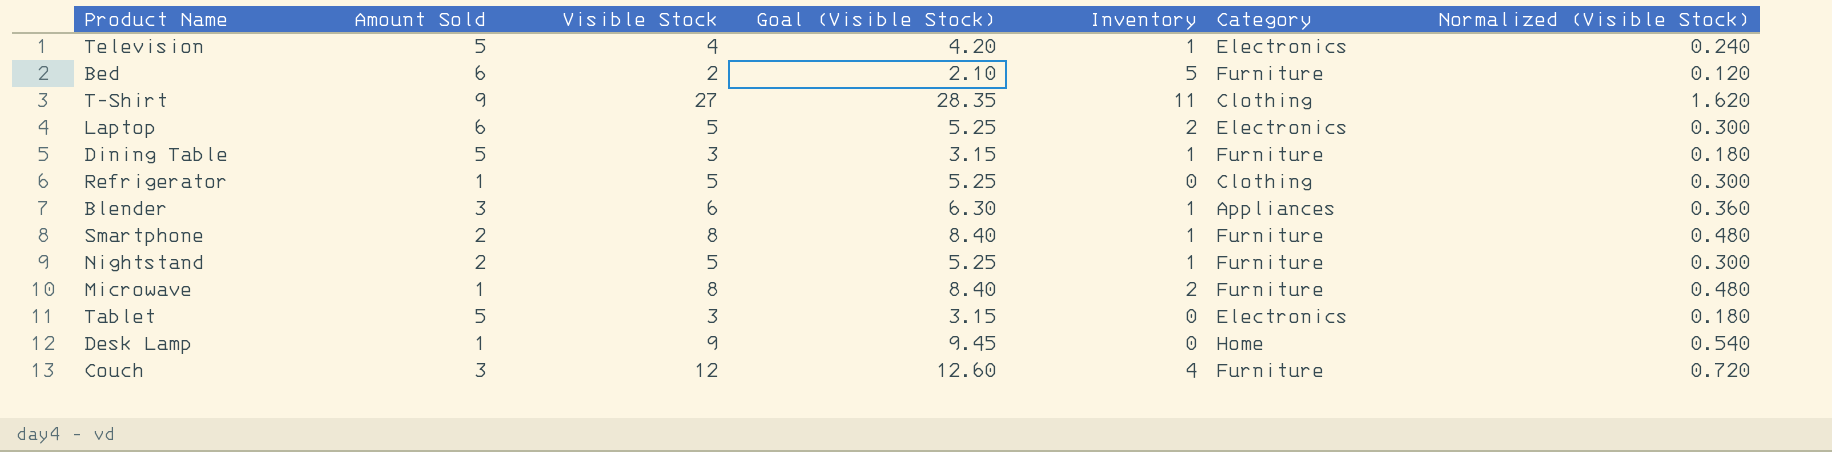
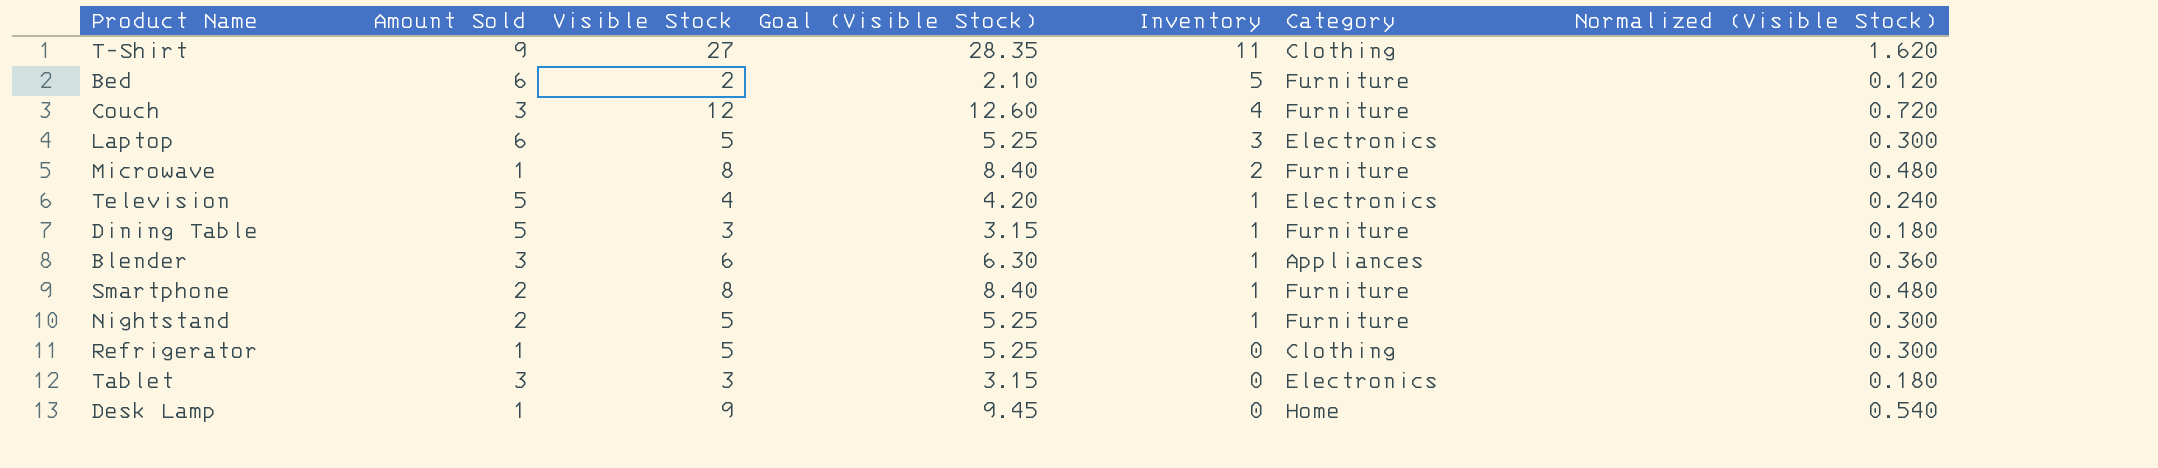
row order: none -> Inventory descending
Laptop | Inventory: 2 -> 3
Tablet | Amount Sold: 5 -> 3

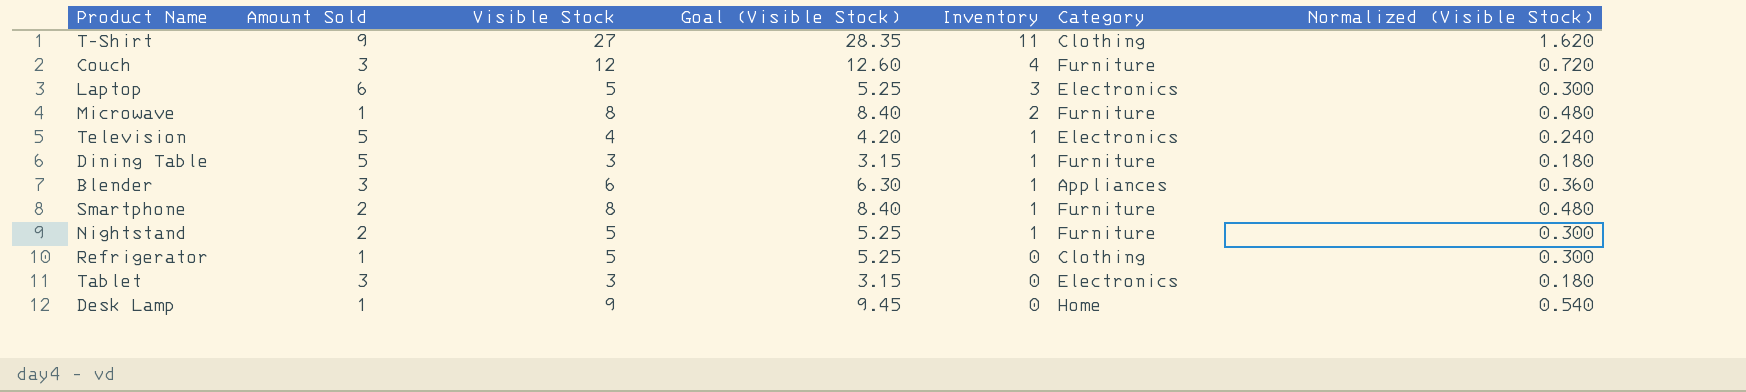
row Bed: 6 | 2 | 2.10 | 5 | Furniture | 0.120 -> none

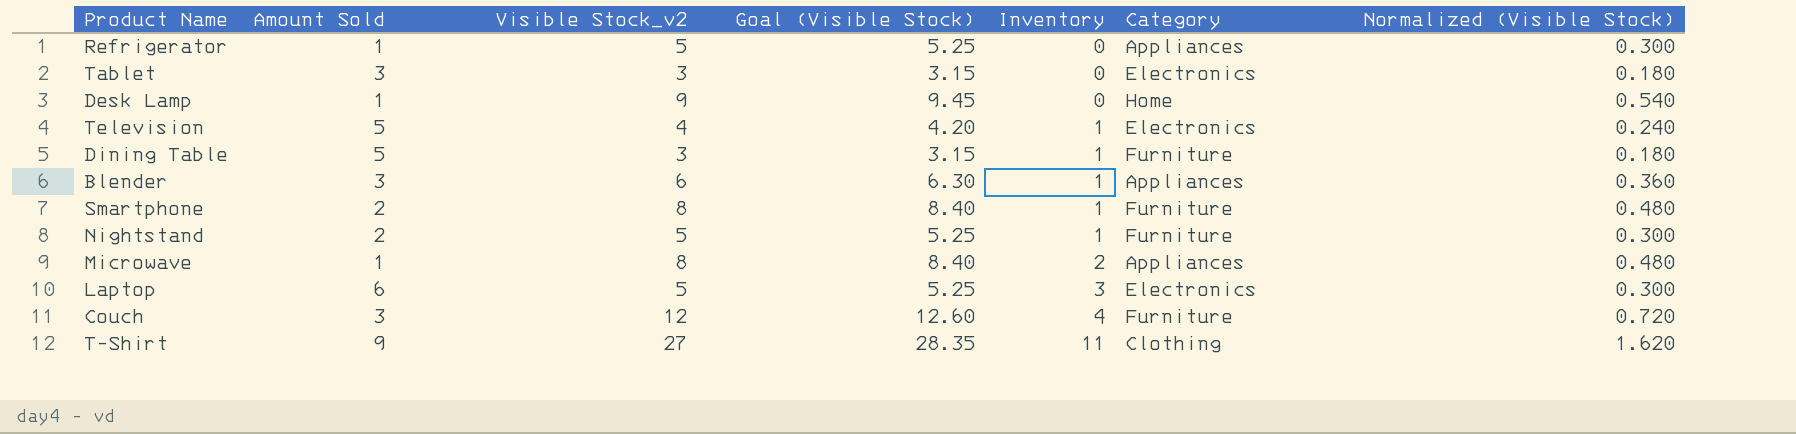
row order: Inventory descending -> Inventory ascending
column name: Visible Stock -> Visible Stock_v2
Refrigerator | Category: Clothing -> Appliances
Microwave | Category: Furniture -> Appliances

